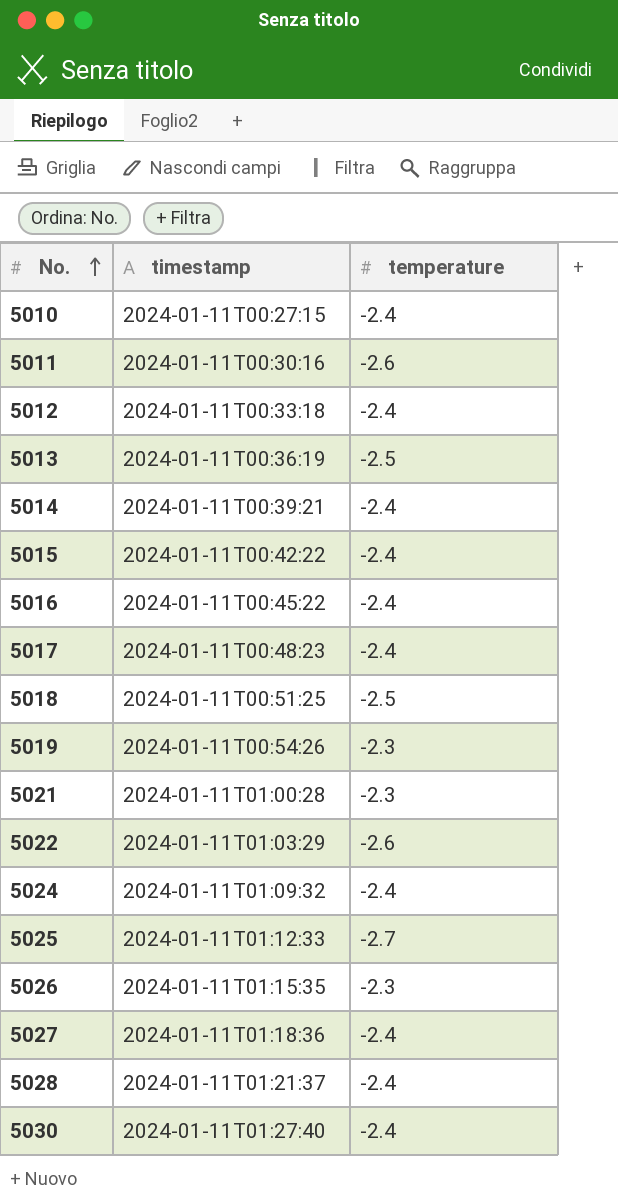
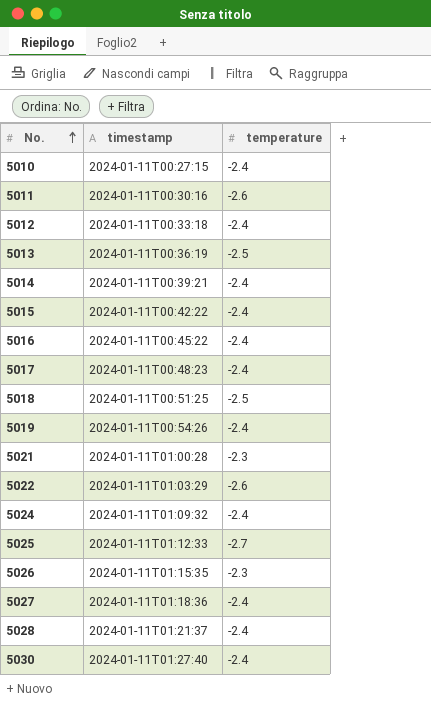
5019 | temperature: -2.3 -> -2.4

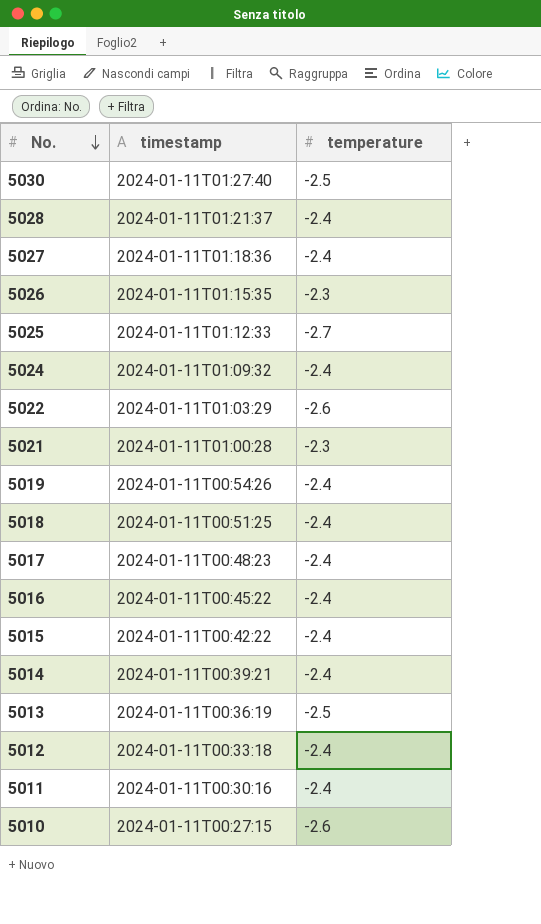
row order: No. ascending -> No. descending
5030 | temperature: -2.4 -> -2.5
5018 | temperature: -2.5 -> -2.4
5011 | temperature: -2.6 -> -2.4
5010 | temperature: -2.4 -> -2.6

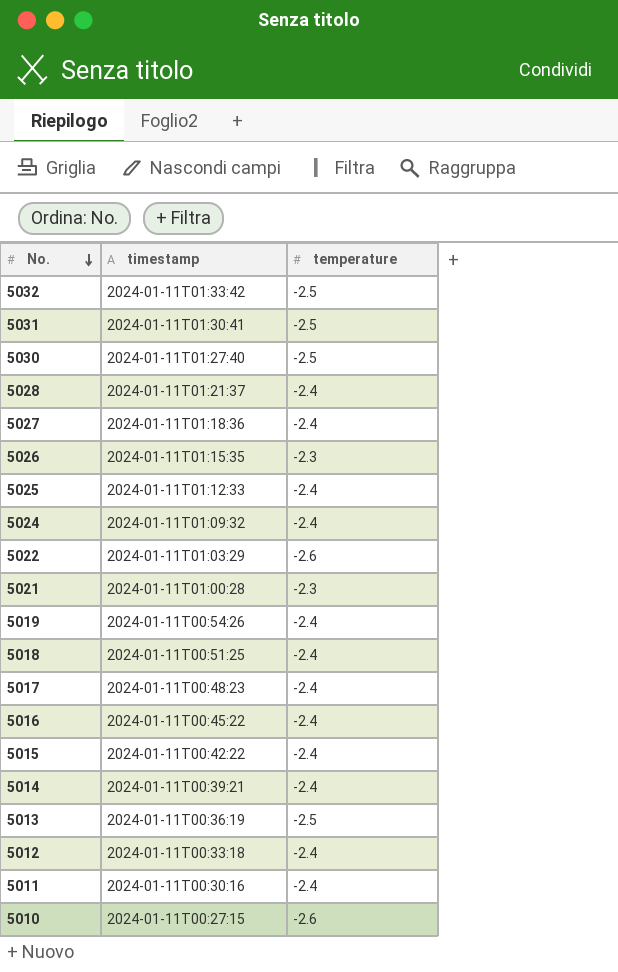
row 5032: none -> 2024-01-11T01:33:42 | -2.5
row 5031: none -> 2024-01-11T01:30:41 | -2.5
5025 | temperature: -2.7 -> -2.4

